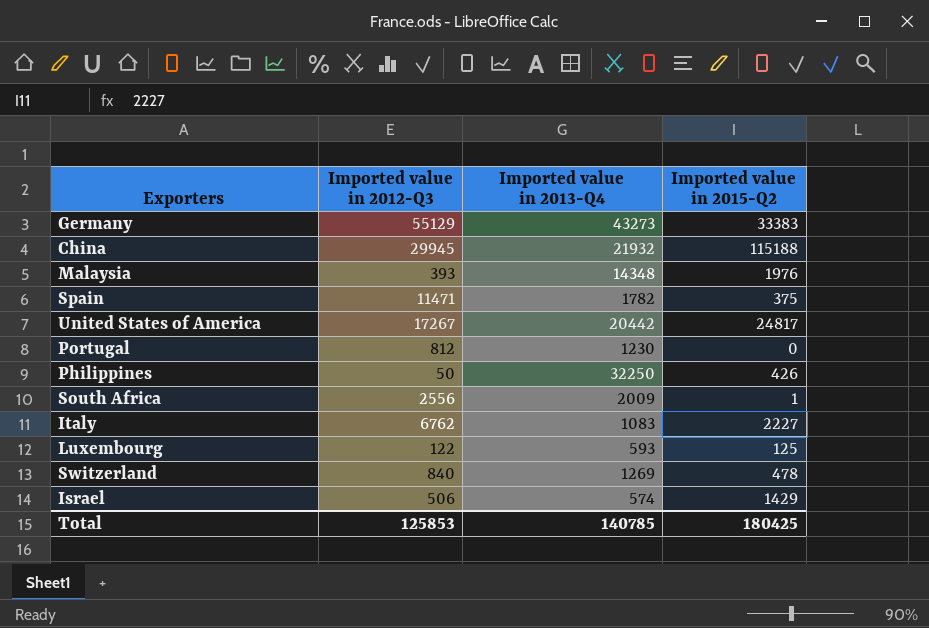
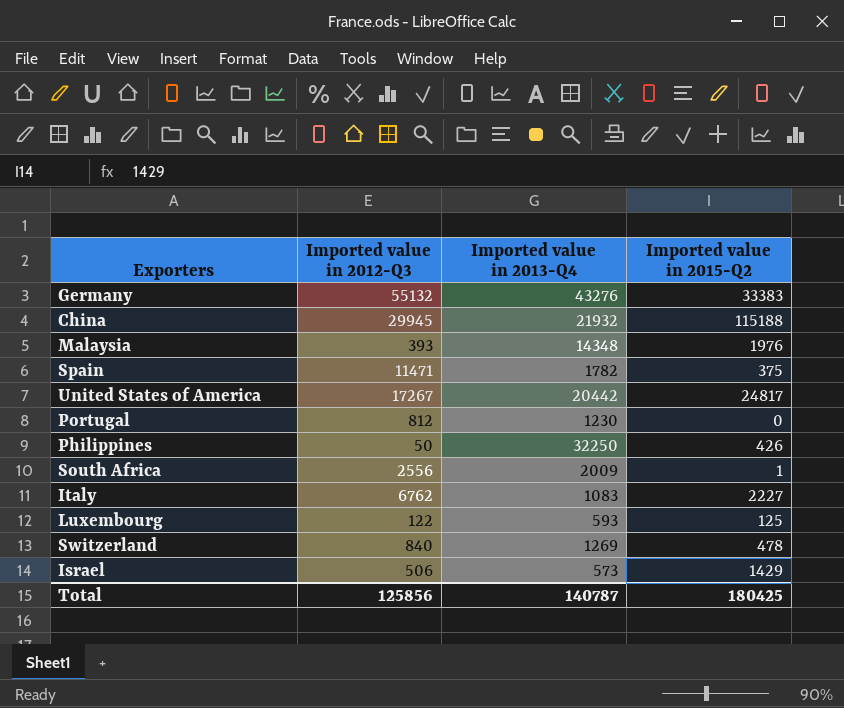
Germany | Imported value in 2012-Q3: 55129 -> 55132
Germany | Imported value in 2013-Q4: 43273 -> 43276
Israel | Imported value in 2013-Q4: 574 -> 573
Total | Imported value in 2012-Q3: 125853 -> 125856
Total | Imported value in 2013-Q4: 140785 -> 140787

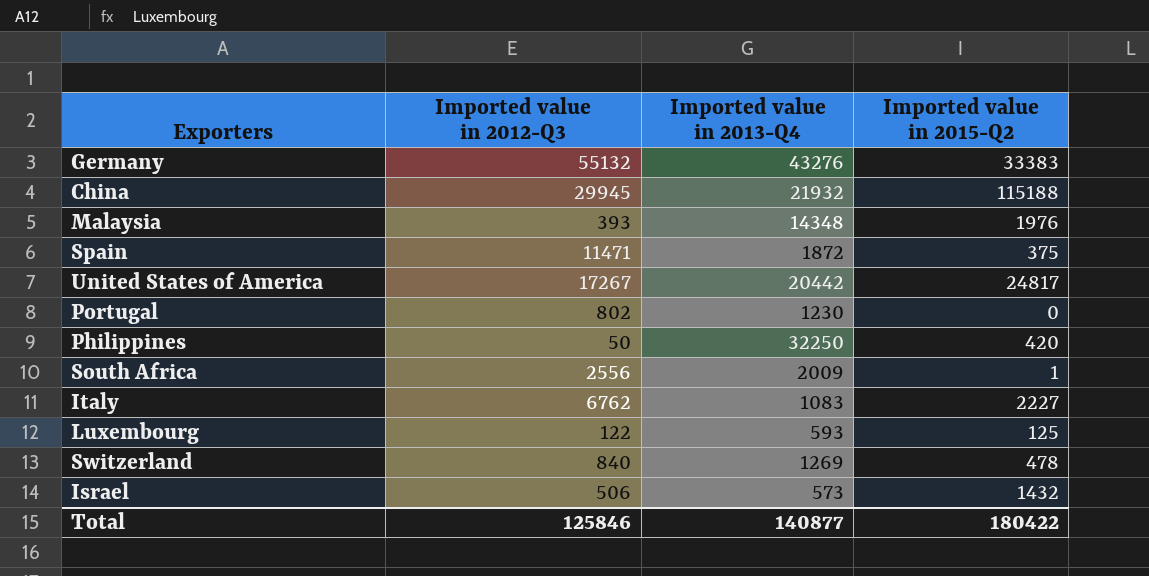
Spain | Imported value in 2013-Q4: 1782 -> 1872
Portugal | Imported value in 2012-Q3: 812 -> 802
Philippines | Imported value in 2015-Q2: 426 -> 420
Israel | Imported value in 2015-Q2: 1429 -> 1432
Total | Imported value in 2012-Q3: 125856 -> 125846
Total | Imported value in 2013-Q4: 140787 -> 140877
Total | Imported value in 2015-Q2: 180425 -> 180422

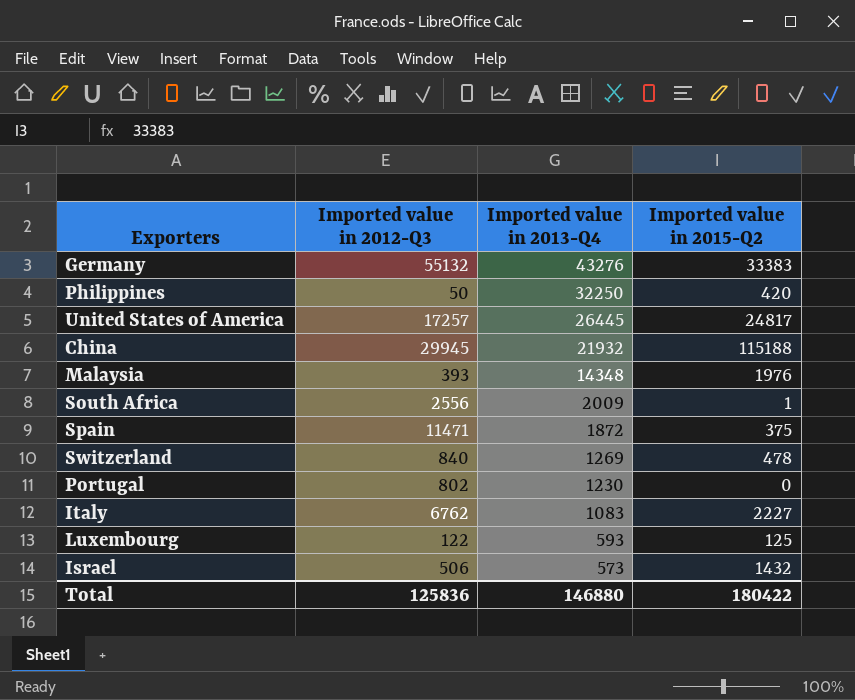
row order: none -> Imported value in 2013-Q4 descending
United States of America | Imported value in 2012-Q3: 17267 -> 17257
United States of America | Imported value in 2013-Q4: 20442 -> 26445
Total | Imported value in 2012-Q3: 125846 -> 125836
Total | Imported value in 2013-Q4: 140877 -> 146880

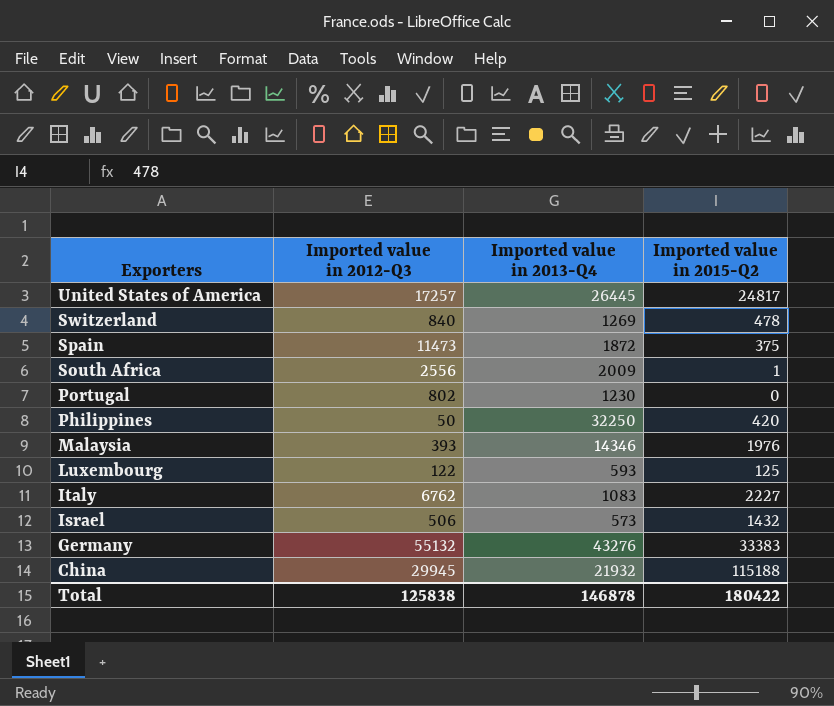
row order: Imported value in 2013-Q4 descending -> Exporters descending
Spain | Imported value in 2012-Q3: 11471 -> 11473
Malaysia | Imported value in 2013-Q4: 14348 -> 14346
Total | Imported value in 2012-Q3: 125836 -> 125838
Total | Imported value in 2013-Q4: 146880 -> 146878

